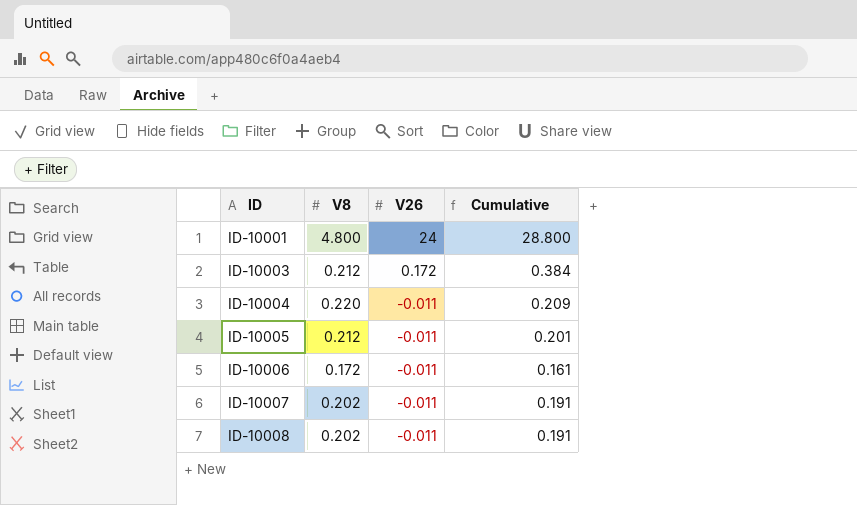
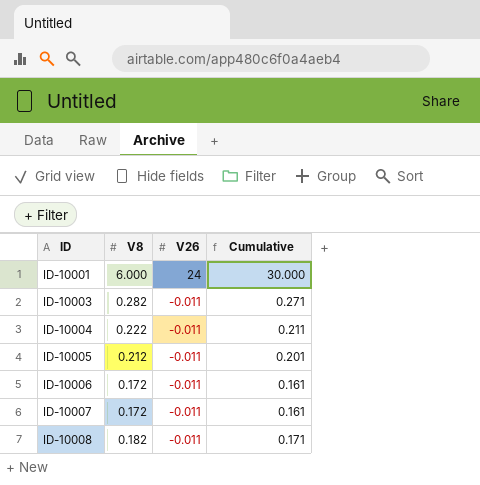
ID-10001 | V8: 4.800 -> 6.000
ID-10001 | Cumulative: 28.800 -> 30.000
ID-10003 | V8: 0.212 -> 0.282
ID-10003 | V26: 0.172 -> -0.011
ID-10003 | Cumulative: 0.384 -> 0.271
ID-10004 | V8: 0.220 -> 0.222
ID-10004 | Cumulative: 0.209 -> 0.211
ID-10007 | V8: 0.202 -> 0.172
ID-10007 | Cumulative: 0.191 -> 0.161
ID-10008 | V8: 0.202 -> 0.182
ID-10008 | Cumulative: 0.191 -> 0.171

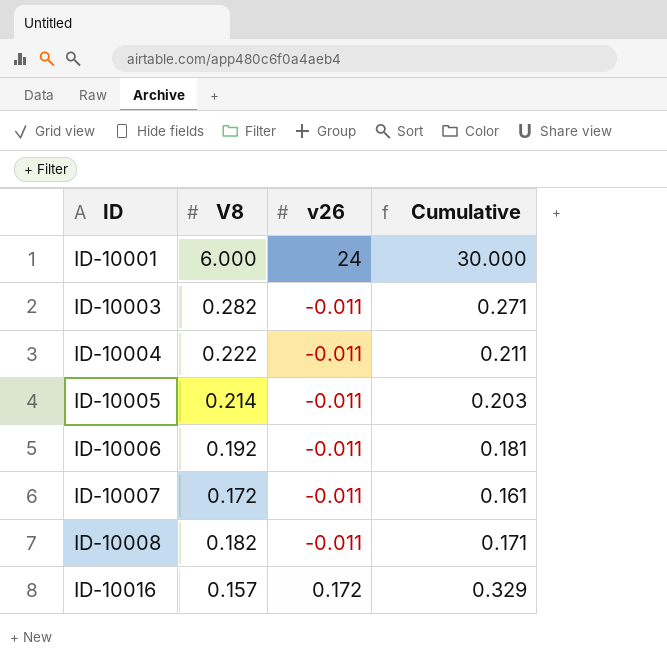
column name: V26 -> v26
ID-10005 | V8: 0.212 -> 0.214
ID-10005 | Cumulative: 0.201 -> 0.203
ID-10006 | V8: 0.172 -> 0.192
ID-10006 | Cumulative: 0.161 -> 0.181
row ID-10016: none -> 0.157 | 0.172 | 0.329

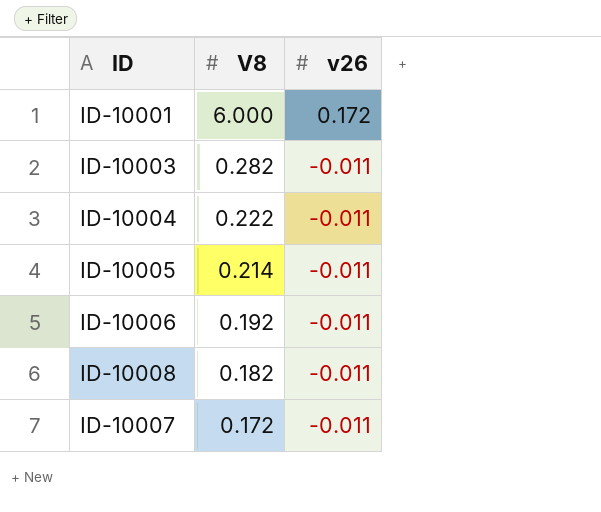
row order: ID ascending -> V8 descending
column Cumulative | formula: [V8] + [v26] -> none
row ID-10016: 0.157 | 0.172 | 0.329 -> none
ID-10001 | v26: 24 -> 0.172

